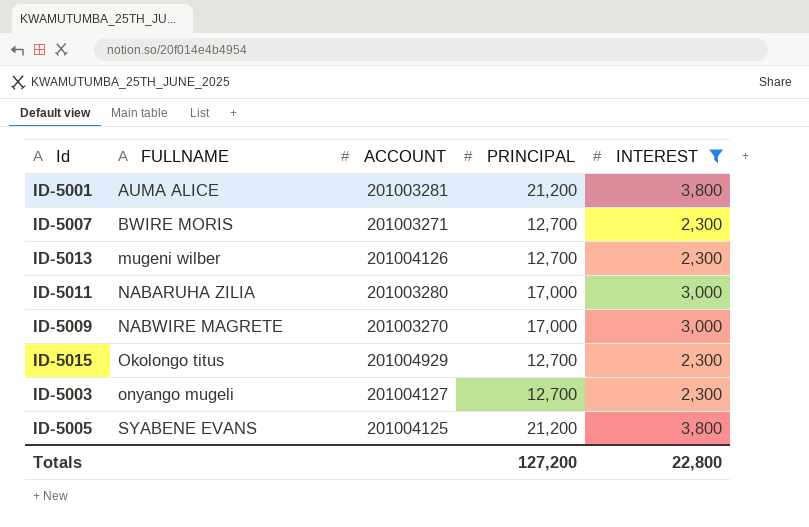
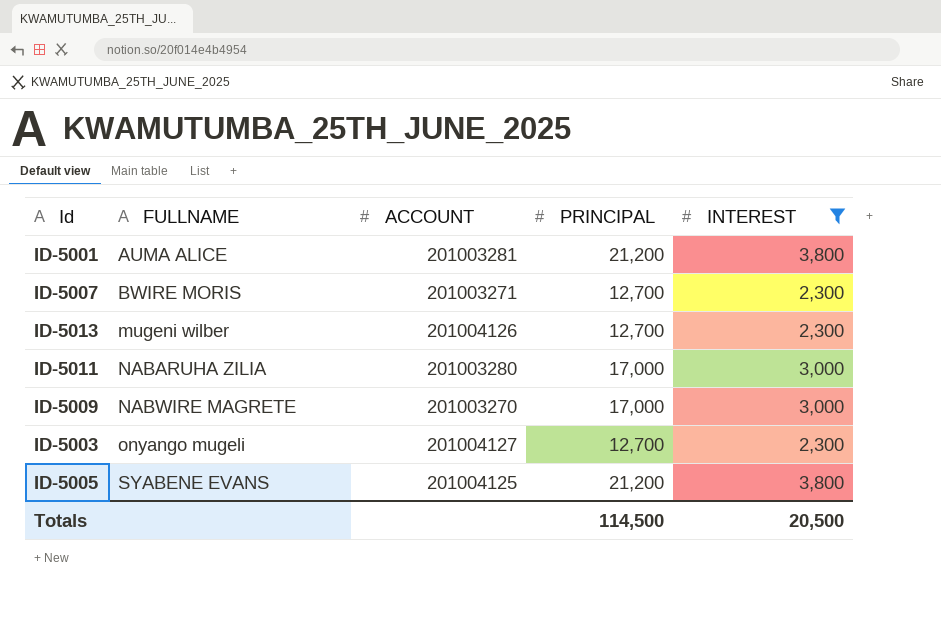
row ID-5015: Okolongo titus | 201004929 | 12,700 | 2,300 -> none
Totals | PRINCIPAL: 127,200 -> 114,500
Totals | INTEREST: 22,800 -> 20,500

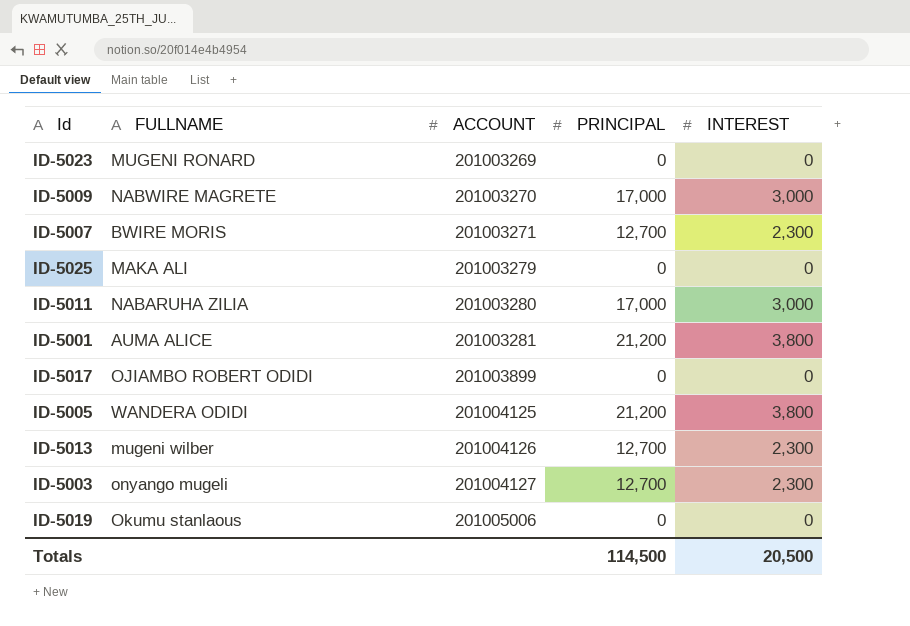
filter: INTEREST != 0 -> none
row order: FULLNAME ascending -> ACCOUNT ascending
ID-5005 | FULLNAME: SYABENE EVANS -> WANDERA ODIDI

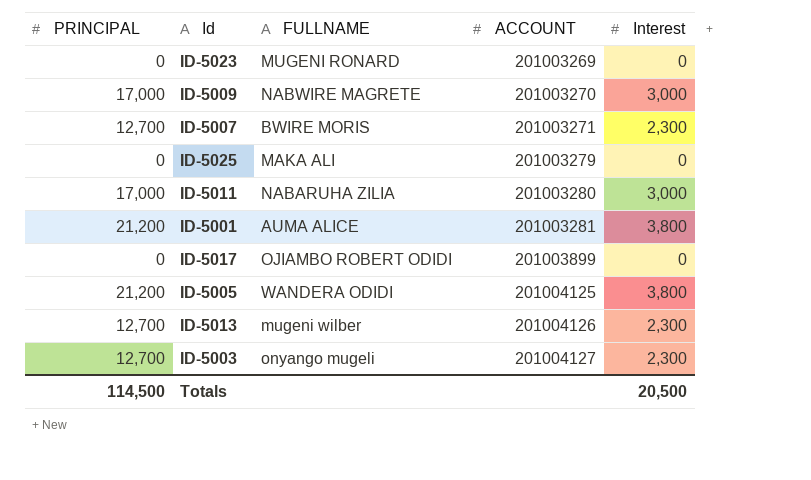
column PRINCIPAL | position: 4 -> 1
column name: INTEREST -> Interest
row ID-5019: Okumu stanlaous | 201005006 | 0 | 0 -> none

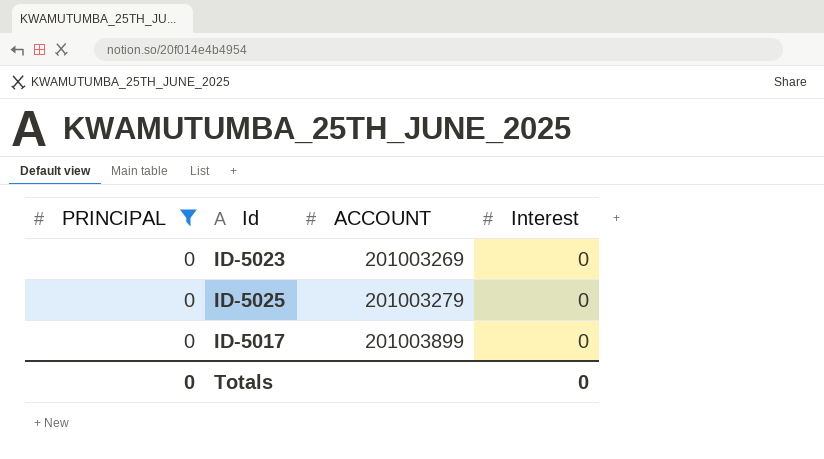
filter: none -> PRINCIPAL = 0
column FULLNAME | position: 3 -> none
Totals | PRINCIPAL: 114,500 -> 0
Totals | Interest: 20,500 -> 0

